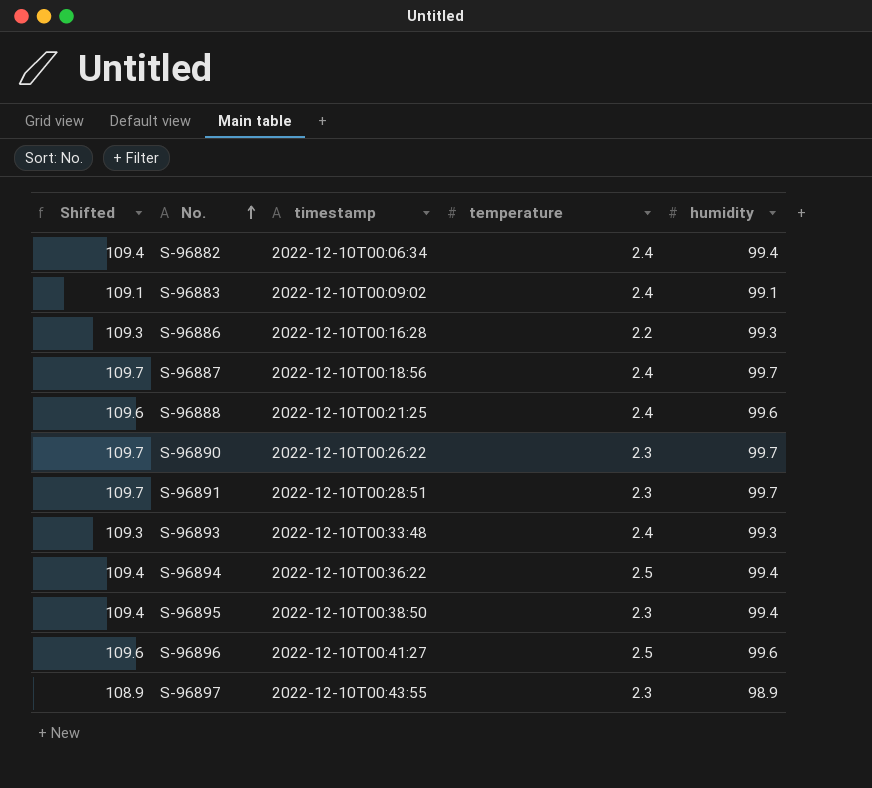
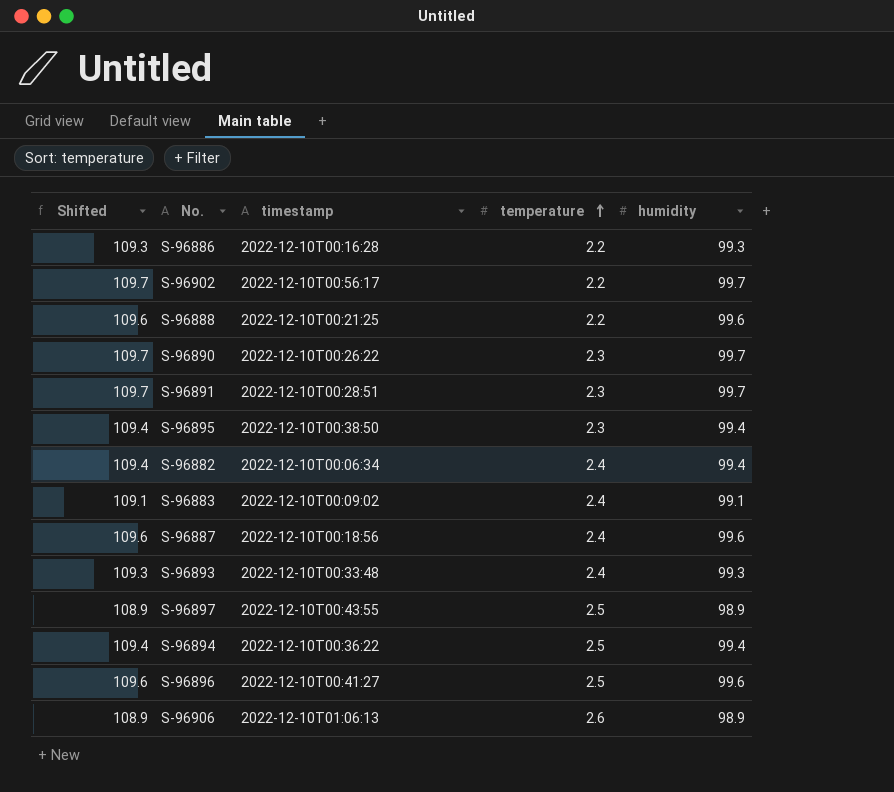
row order: No. ascending -> temperature ascending
row S-96902: none -> 109.7 | 2022-12-10T00:56:17 | 2.2 | 99.7
S-96888 | temperature: 2.4 -> 2.2
S-96887 | Shifted: 109.7 -> 109.6
S-96887 | humidity: 99.7 -> 99.6
S-96897 | temperature: 2.3 -> 2.5
row S-96906: none -> 108.9 | 2022-12-10T01:06:13 | 2.6 | 98.9

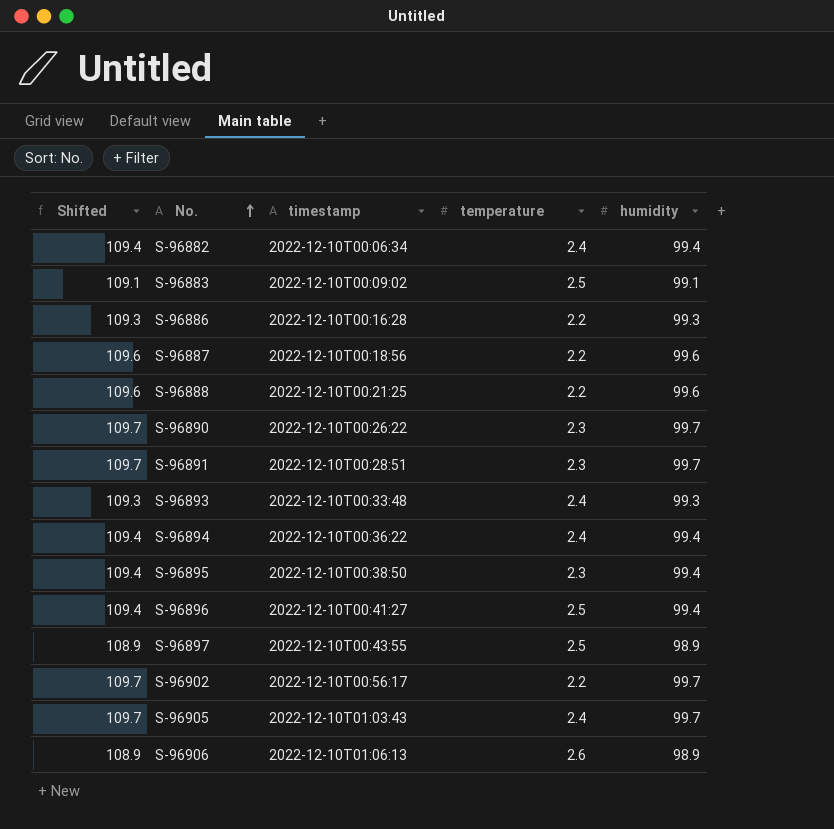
row order: temperature ascending -> No. ascending
S-96883 | temperature: 2.4 -> 2.5
S-96887 | temperature: 2.4 -> 2.2
S-96894 | temperature: 2.5 -> 2.4
S-96896 | Shifted: 109.6 -> 109.4
S-96896 | humidity: 99.6 -> 99.4
row S-96905: none -> 109.7 | 2022-12-10T01:03:43 | 2.4 | 99.7

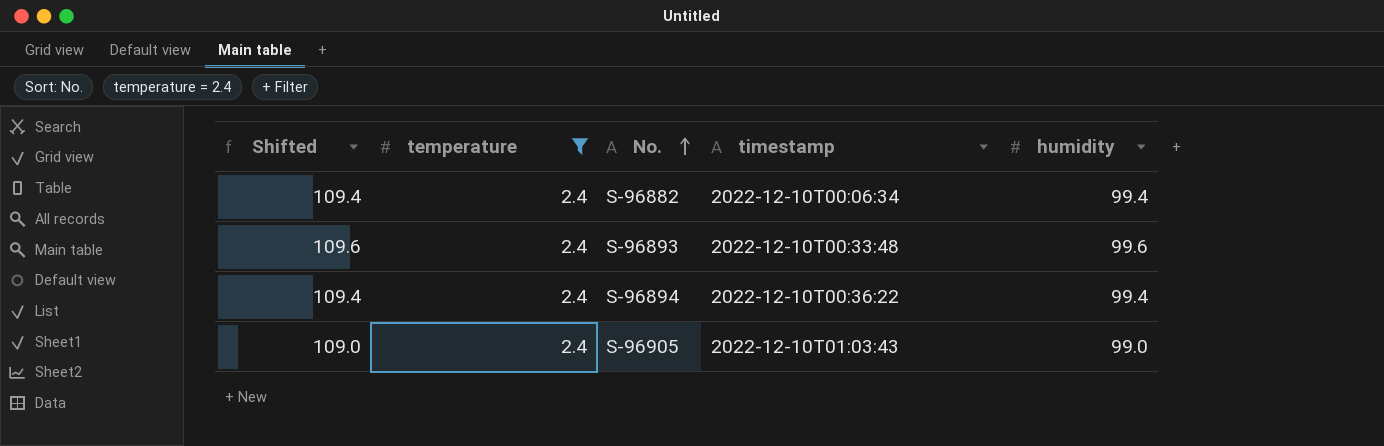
filter: none -> temperature = 2.4
column temperature | position: 4 -> 2
S-96893 | Shifted: 109.3 -> 109.6
S-96893 | humidity: 99.3 -> 99.6
S-96905 | Shifted: 109.7 -> 109.0
S-96905 | humidity: 99.7 -> 99.0

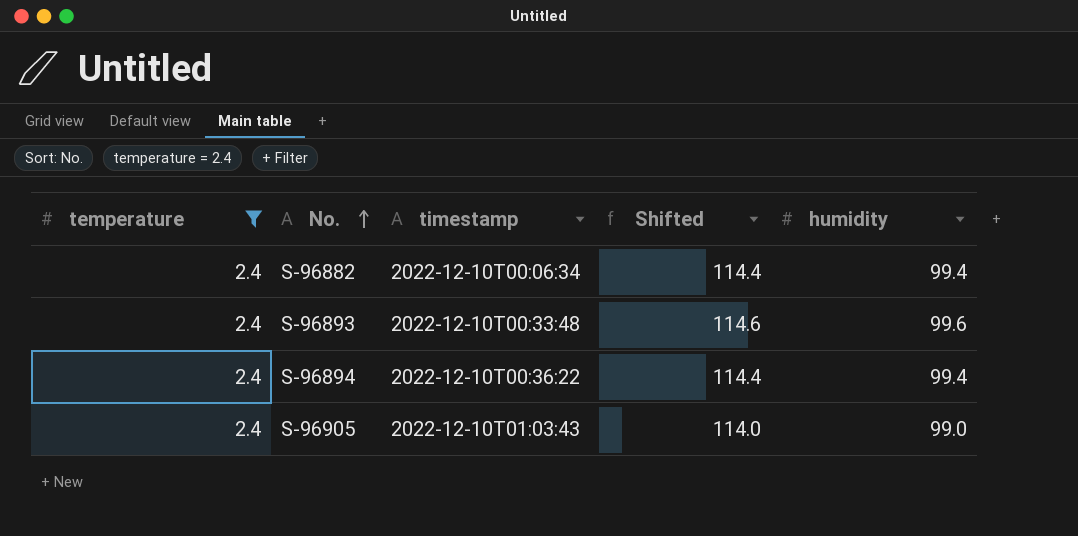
column Shifted | formula: [humidity] + 10 -> [humidity] + 15
column Shifted | position: 1 -> 4

